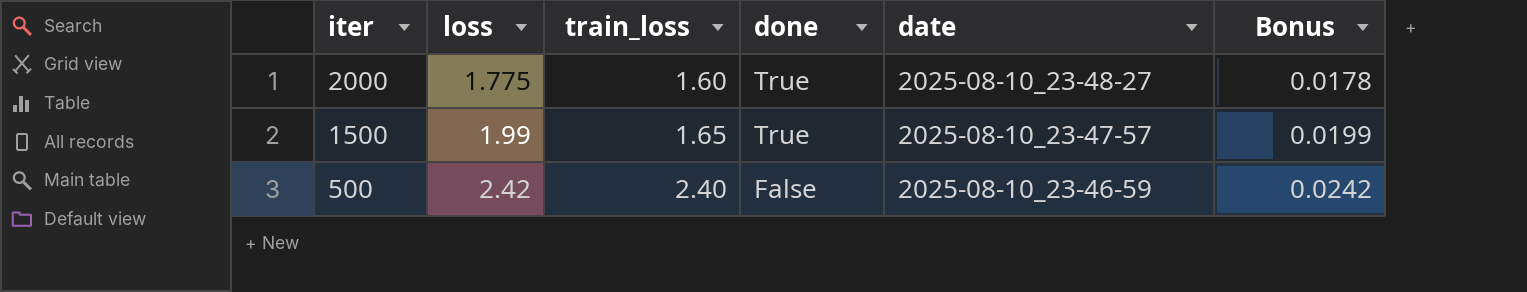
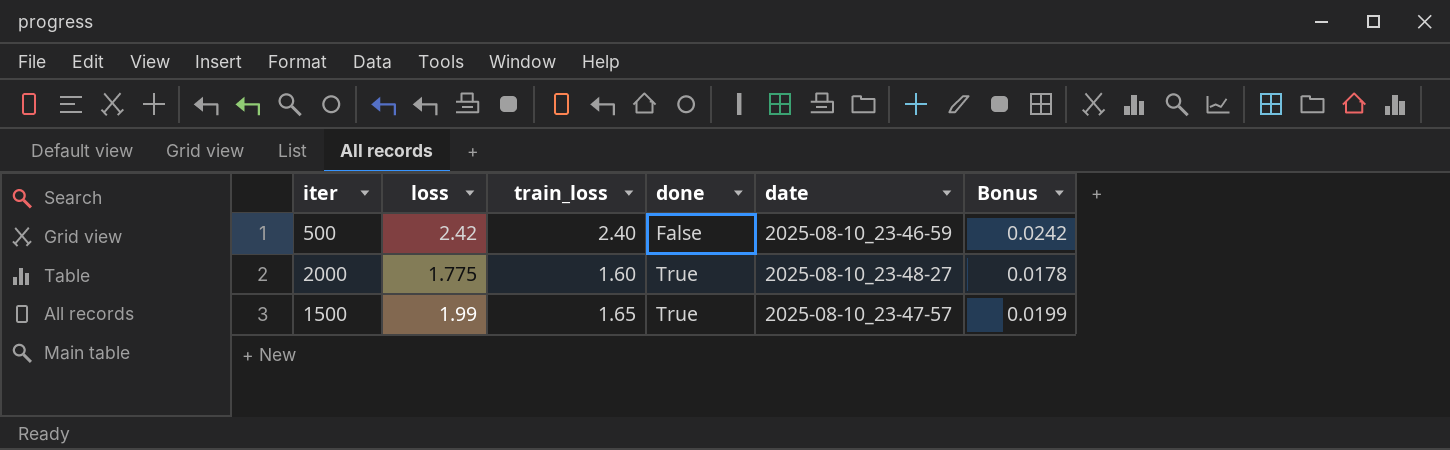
row order: iter descending -> done ascending

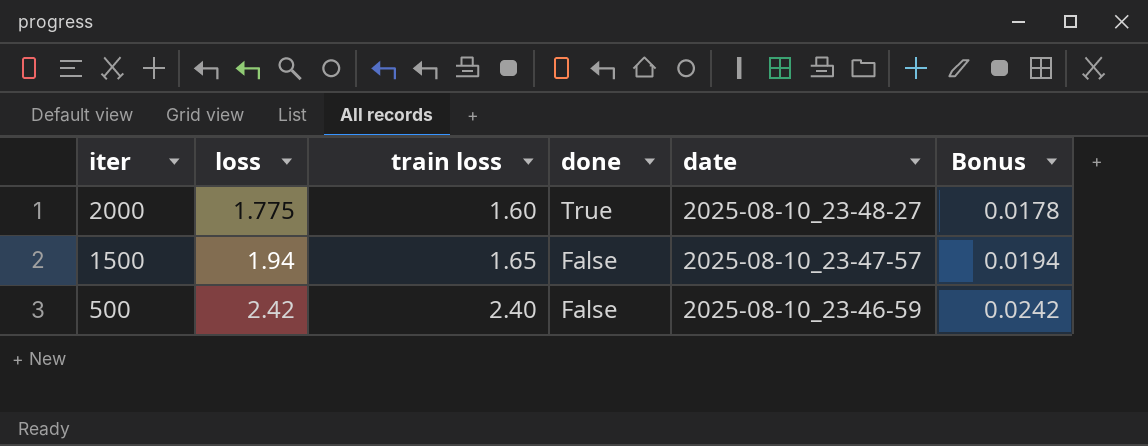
row order: done ascending -> iter descending
column name: train_loss -> train loss
1500 | loss: 1.99 -> 1.94
1500 | done: True -> False
1500 | Bonus: 0.0199 -> 0.0194

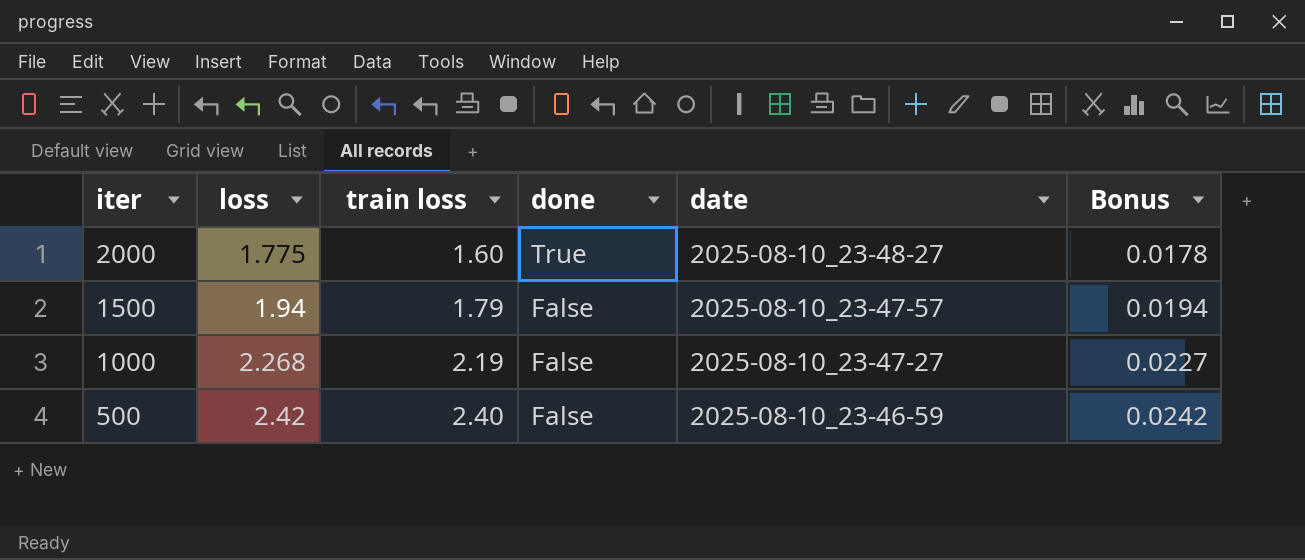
1500 | train loss: 1.65 -> 1.79
row 1000: none -> 2.268 | 2.19 | False | 2025-08-10_23-47-27 | 0.0227

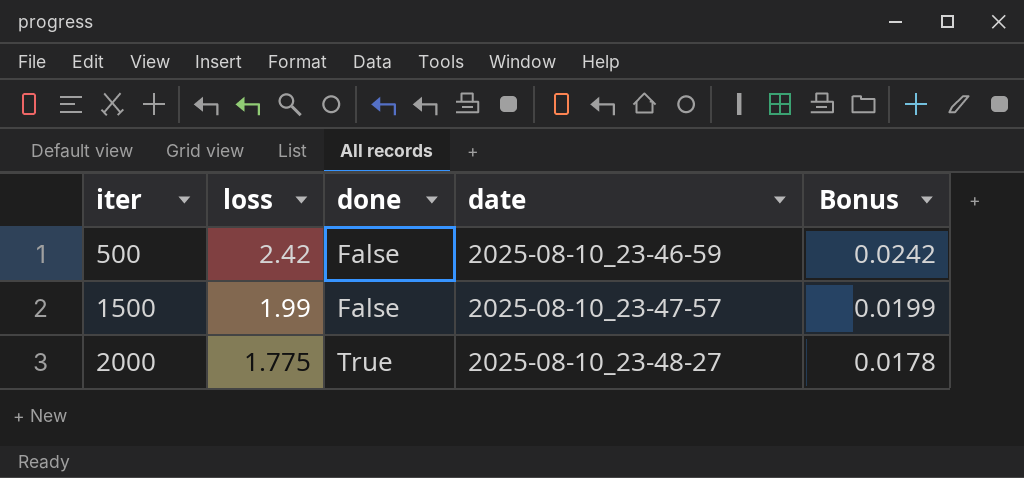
row order: iter descending -> iter ascending
column train loss | position: 3 -> none
row 1000: 2.268 | 2.19 | False | 2025-08-10_23-47-27 | 0.0227 -> none
1500 | loss: 1.94 -> 1.99
1500 | Bonus: 0.0194 -> 0.0199

